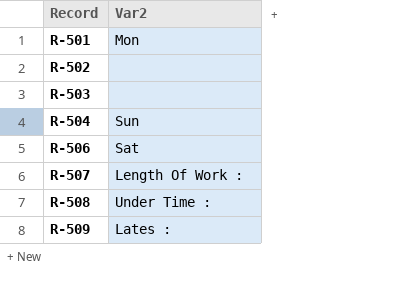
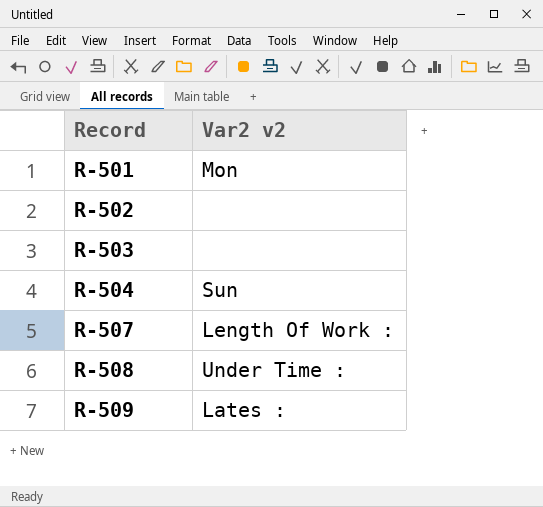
column name: Var2 -> Var2 v2
row R-506: Sat -> none

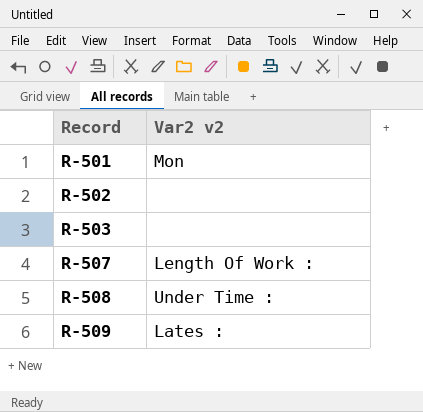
row R-504: Sun -> none

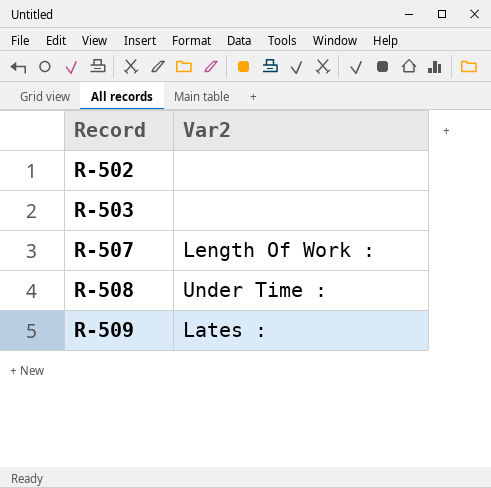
column name: Var2 v2 -> Var2
row R-501: Mon -> none

